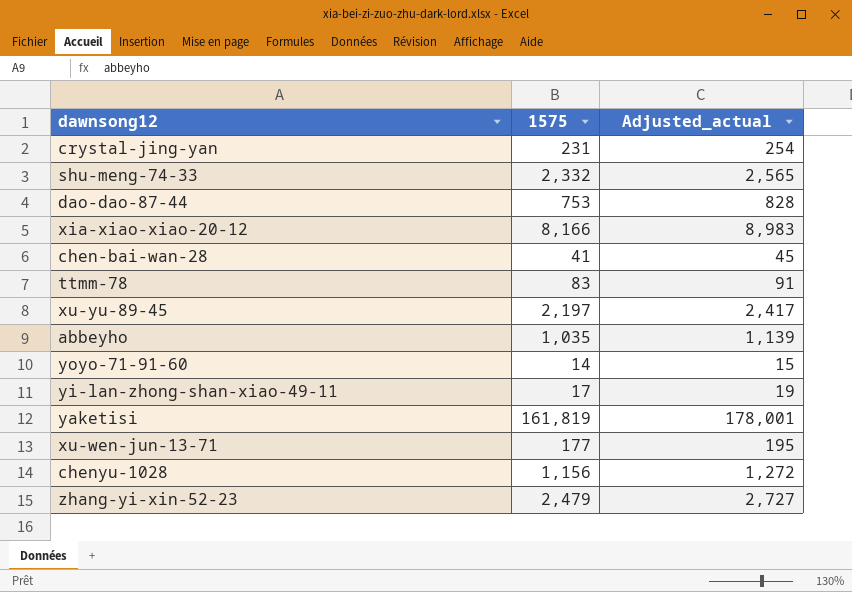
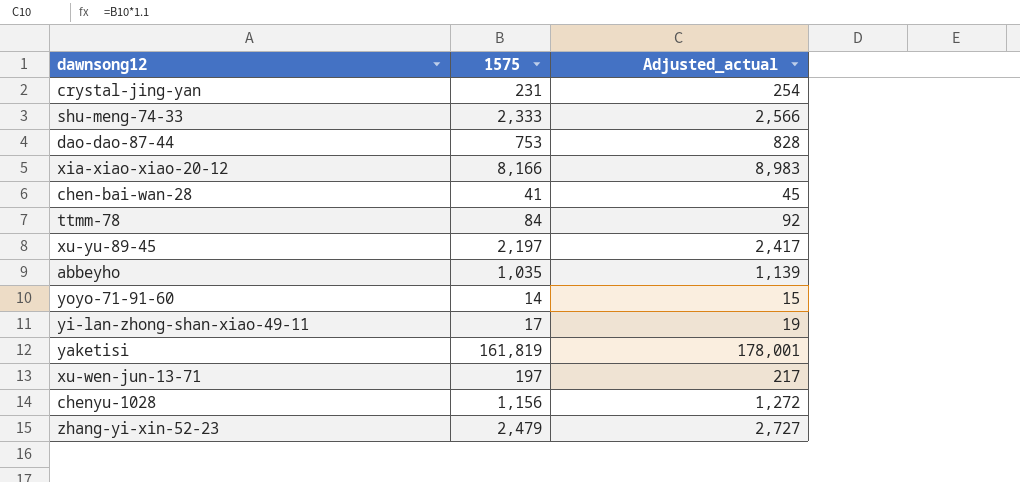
shu-meng-74-33 | 1575: 2,332 -> 2,333
shu-meng-74-33 | Adjusted_actual: 2,565 -> 2,566
ttmm-78 | 1575: 83 -> 84
ttmm-78 | Adjusted_actual: 91 -> 92
xu-wen-jun-13-71 | 1575: 177 -> 197
xu-wen-jun-13-71 | Adjusted_actual: 195 -> 217

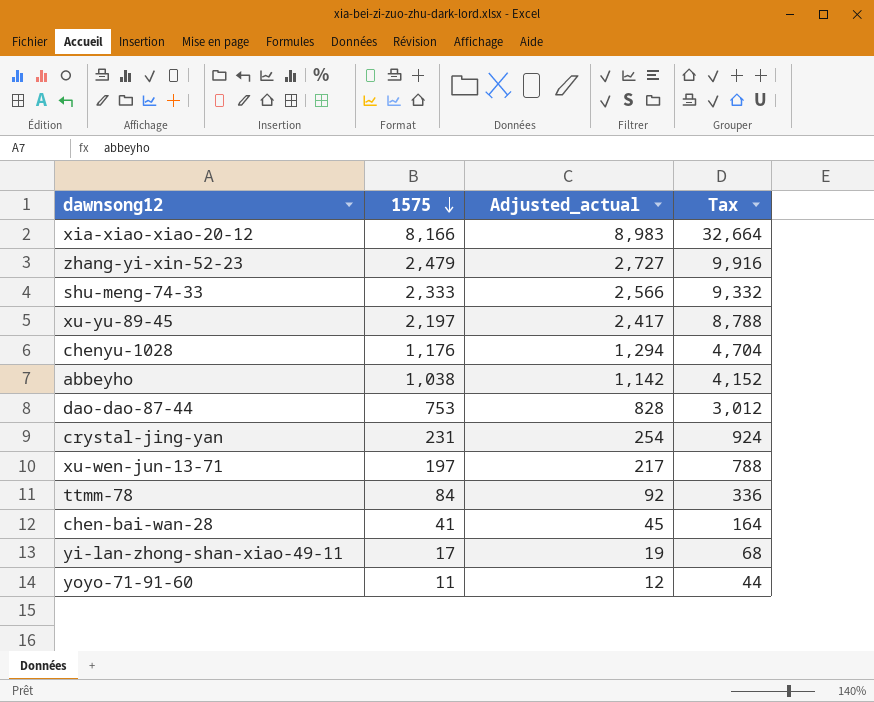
row order: none -> 1575 descending
column Tax | formula: none -> [1575] * 4
row yaketisi: 161,819 | 178,001 -> none
chenyu-1028 | 1575: 1,156 -> 1,176
chenyu-1028 | Adjusted_actual: 1,272 -> 1,294
abbeyho | 1575: 1,035 -> 1,038
abbeyho | Adjusted_actual: 1,139 -> 1,142
yoyo-71-91-60 | 1575: 14 -> 11
yoyo-71-91-60 | Adjusted_actual: 15 -> 12

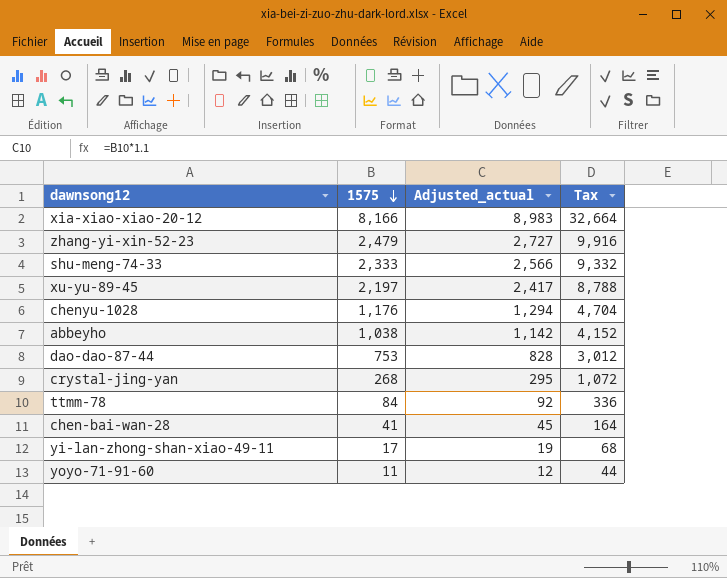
row xu-wen-jun-13-71: 197 | 217 | 788 -> none
crystal-jing-yan | 1575: 231 -> 268
crystal-jing-yan | Adjusted_actual: 254 -> 295
crystal-jing-yan | Tax: 924 -> 1,072

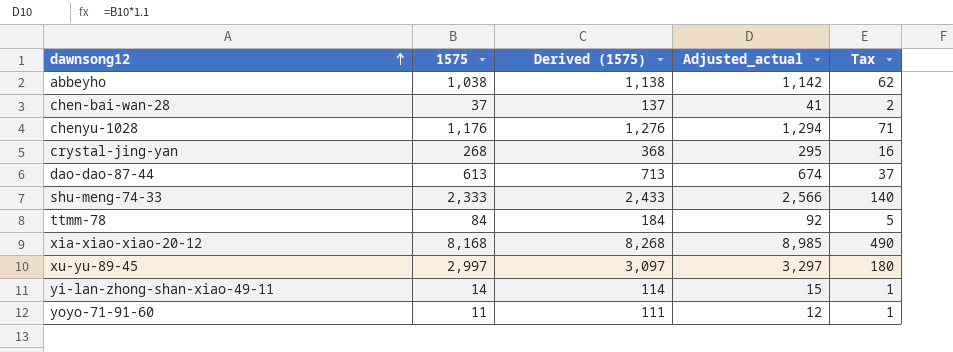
row order: 1575 descending -> dawnsong12 ascending
column Derived (1575) | formula: none -> [1575] + 100
column Tax | formula: [1575] * 4 -> [1575] * 0.06
row zhang-yi-xin-52-23: 2,479 | 2,727 | 9,916 -> none
chen-bai-wan-28 | 1575: 41 -> 37
chen-bai-wan-28 | Adjusted_actual: 45 -> 41
dao-dao-87-44 | 1575: 753 -> 613
dao-dao-87-44 | Adjusted_actual: 828 -> 674
xia-xiao-xiao-20-12 | 1575: 8,166 -> 8,168
xia-xiao-xiao-20-12 | Adjusted_actual: 8,983 -> 8,985
xu-yu-89-45 | 1575: 2,197 -> 2,997
xu-yu-89-45 | Adjusted_actual: 2,417 -> 3,297
yi-lan-zhong-shan-xiao-49-11 | 1575: 17 -> 14
yi-lan-zhong-shan-xiao-49-11 | Adjusted_actual: 19 -> 15

